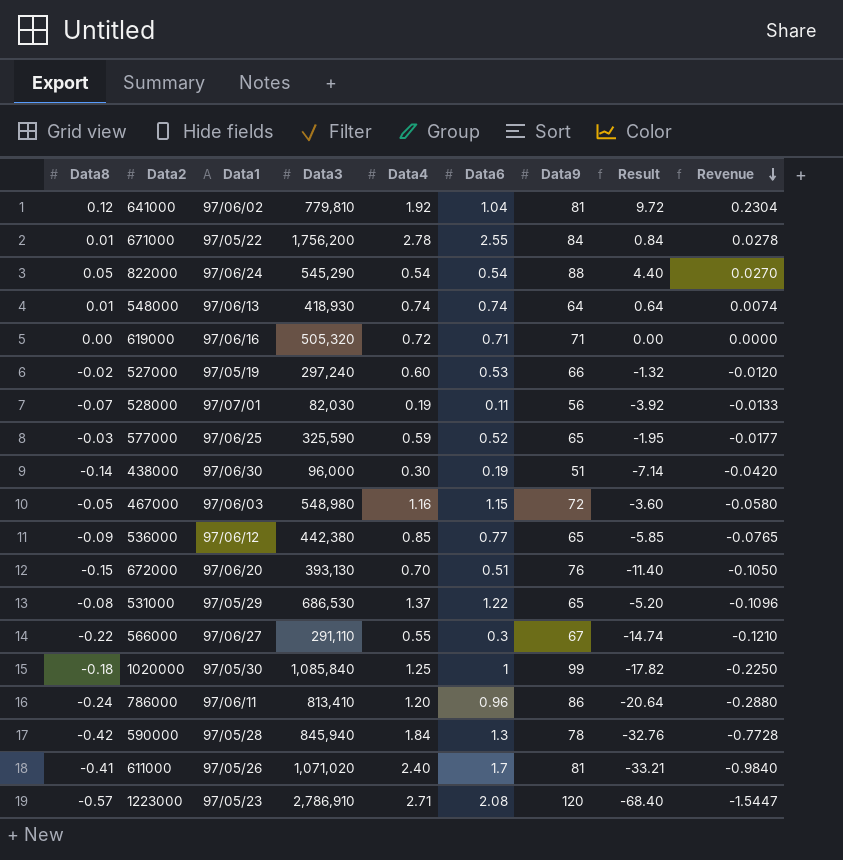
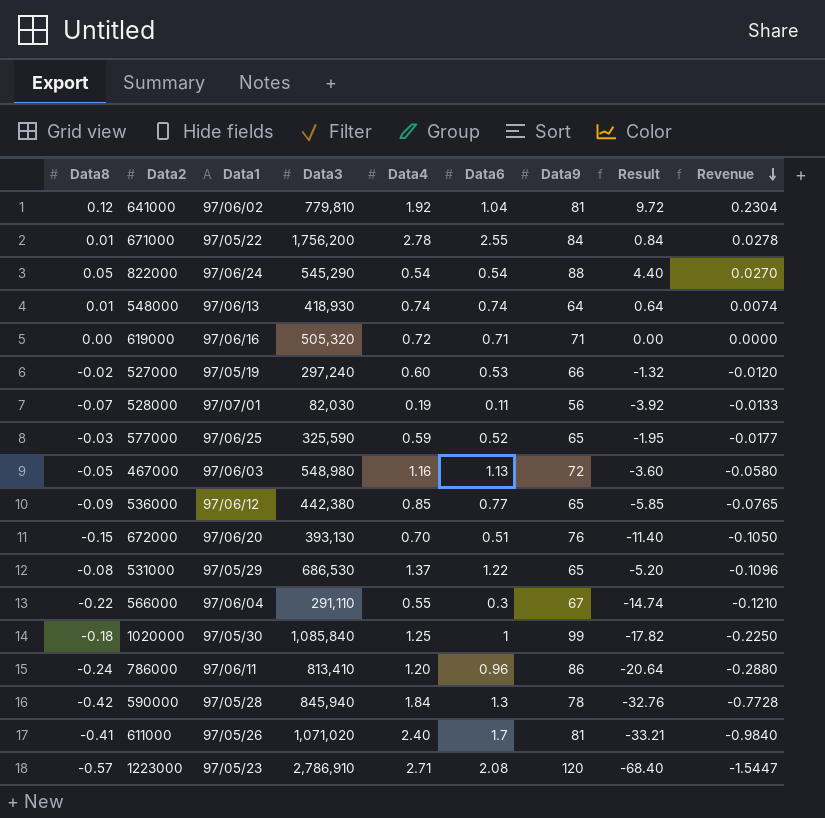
row 438000: -0.14 | 97/06/30 | 96,000 | 0.30 | 0.19 | 51 | -7.14 | -0.0420 -> none
467000 | Data6: 1.15 -> 1.13
566000 | Data1: 97/06/27 -> 97/06/04

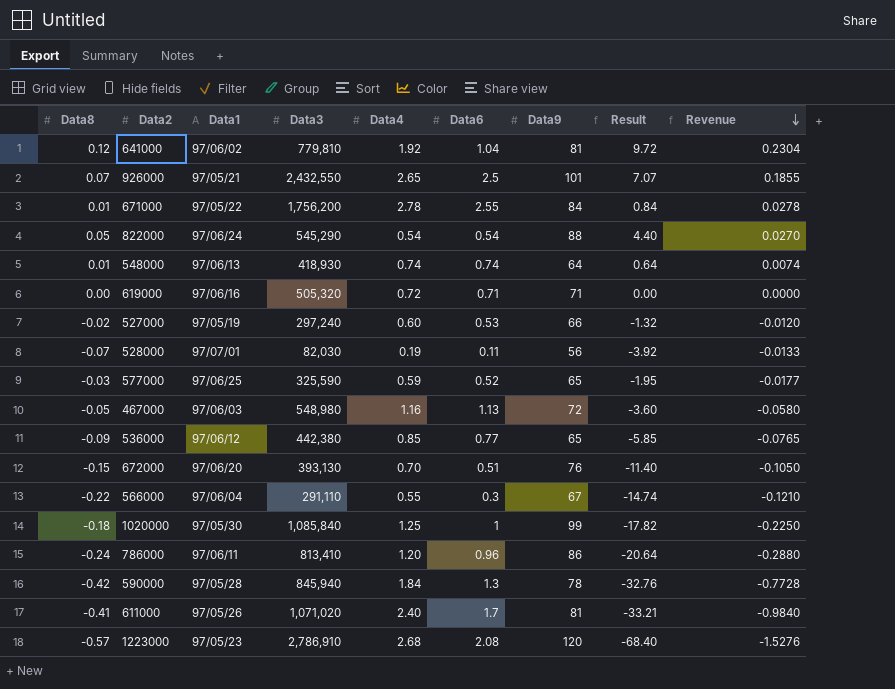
row 531000: -0.08 | 97/05/29 | 686,530 | 1.37 | 1.22 | 65 | -5.20 | -0.1096 -> none
row 926000: none -> 0.07 | 97/05/21 | 2,432,550 | 2.65 | 2.5 | 101 | 7.07 | 0.1855
1223000 | Data4: 2.71 -> 2.68
1223000 | Revenue: -1.5447 -> -1.5276

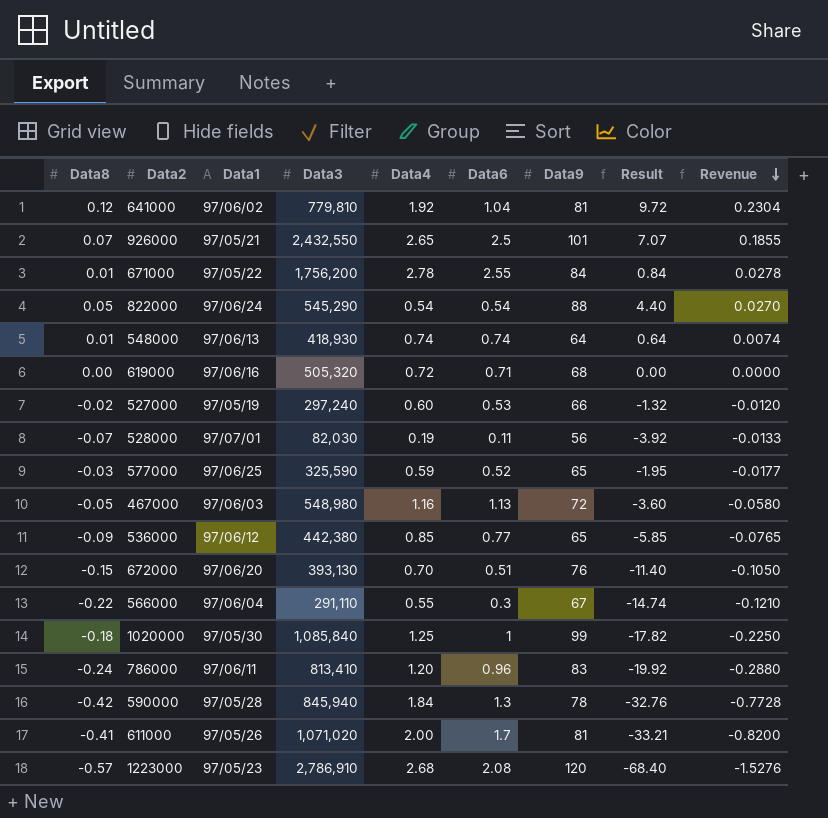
619000 | Data9: 71 -> 68
786000 | Data9: 86 -> 83
786000 | Result: -20.64 -> -19.92
611000 | Data4: 2.40 -> 2.00
611000 | Revenue: -0.9840 -> -0.8200

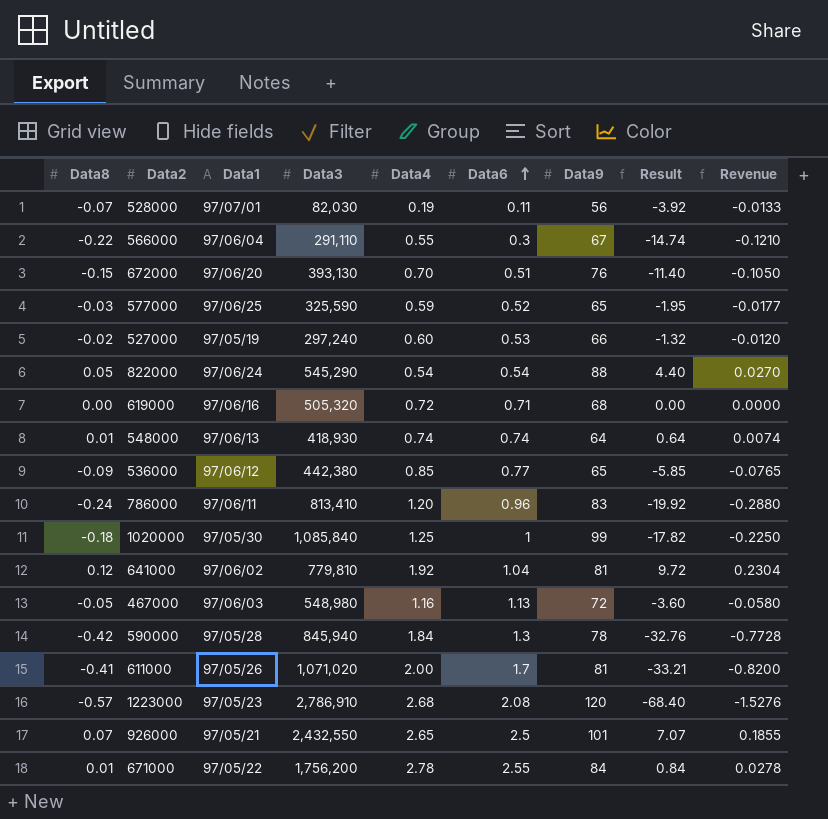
row order: Revenue descending -> Data6 ascending

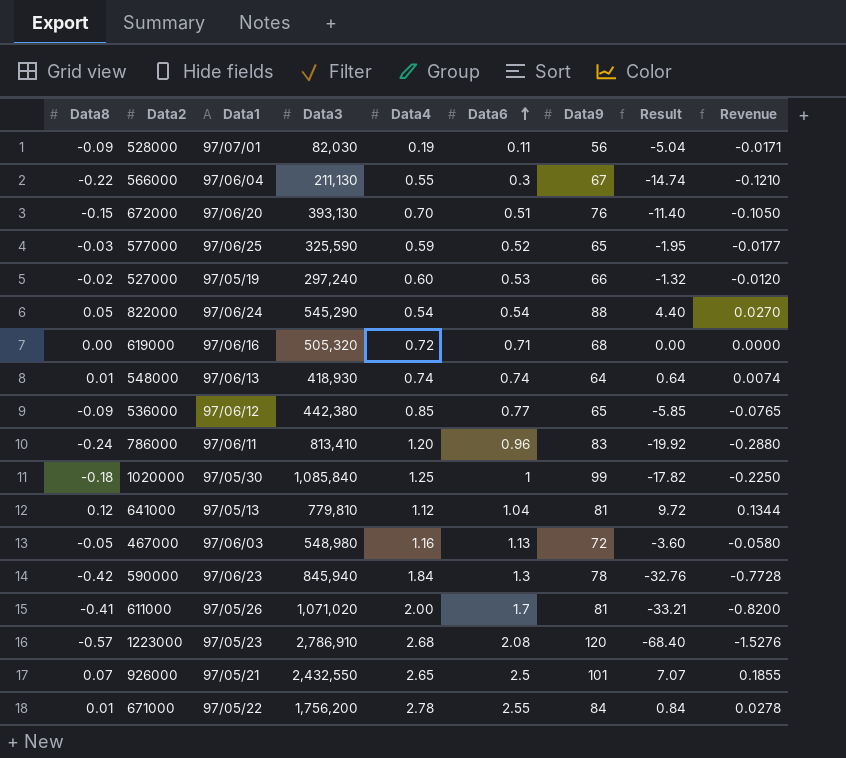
528000 | Data8: -0.07 -> -0.09
528000 | Result: -3.92 -> -5.04
528000 | Revenue: -0.0133 -> -0.0171
566000 | Data3: 291,110 -> 211,130
641000 | Data1: 97/06/02 -> 97/05/13
641000 | Data4: 1.92 -> 1.12
641000 | Revenue: 0.2304 -> 0.1344
590000 | Data1: 97/05/28 -> 97/06/23

